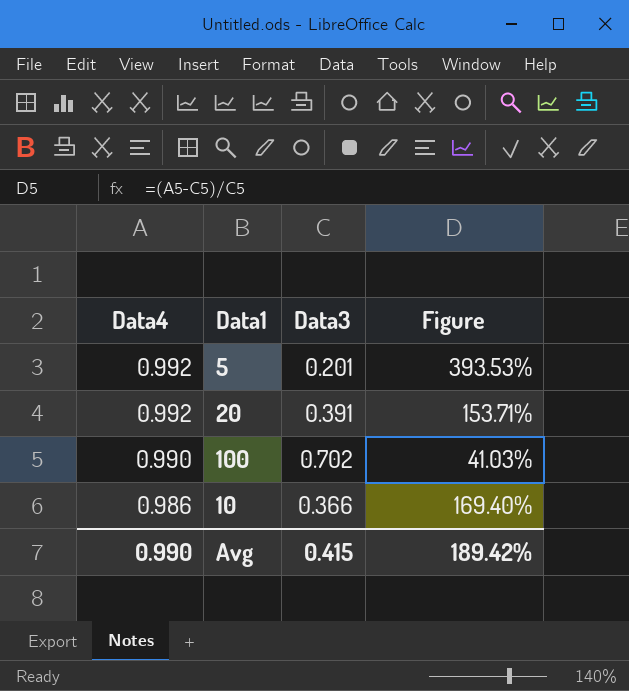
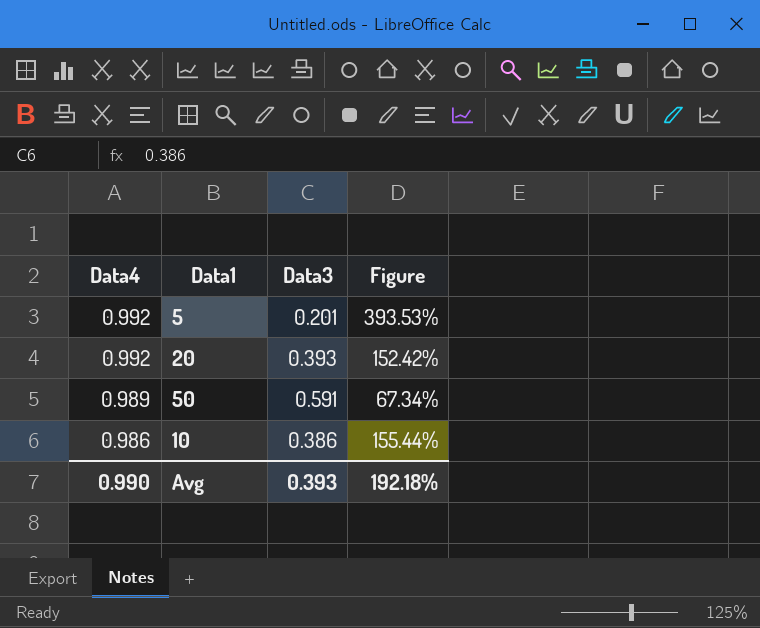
row 100: 0.990 | 0.702 | 41.03% -> none
20 | Data3: 0.391 -> 0.393
20 | Figure: 153.71% -> 152.42%
row 50: none -> 0.989 | 0.591 | 67.34%
10 | Data3: 0.366 -> 0.386
10 | Figure: 169.40% -> 155.44%
Avg | Data3: 0.415 -> 0.393
Avg | Figure: 189.42% -> 192.18%

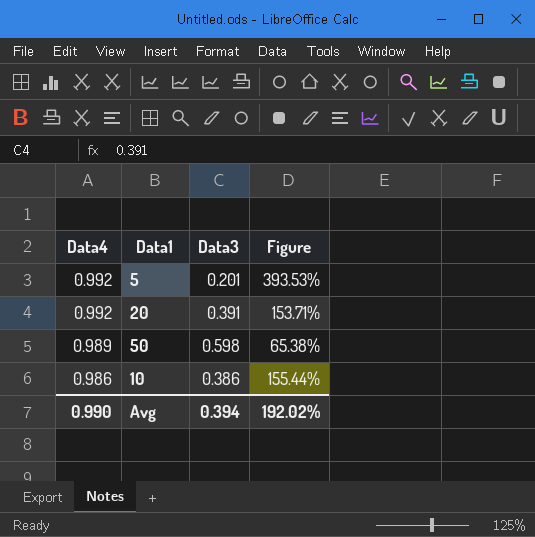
20 | Data3: 0.393 -> 0.391
20 | Figure: 152.42% -> 153.71%
50 | Data3: 0.591 -> 0.598
50 | Figure: 67.34% -> 65.38%
Avg | Data3: 0.393 -> 0.394
Avg | Figure: 192.18% -> 192.02%

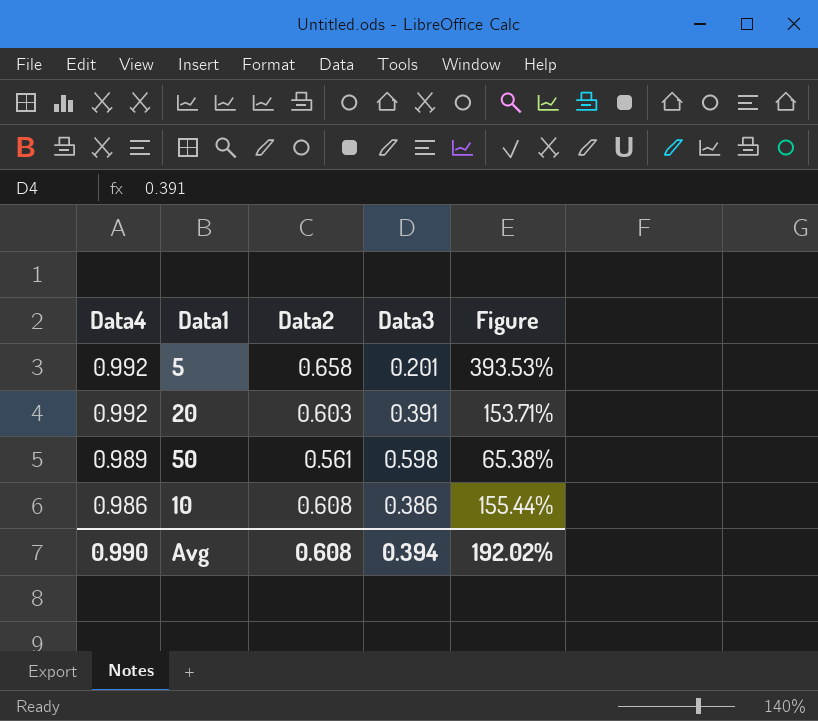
column Data2 | position: none -> 3

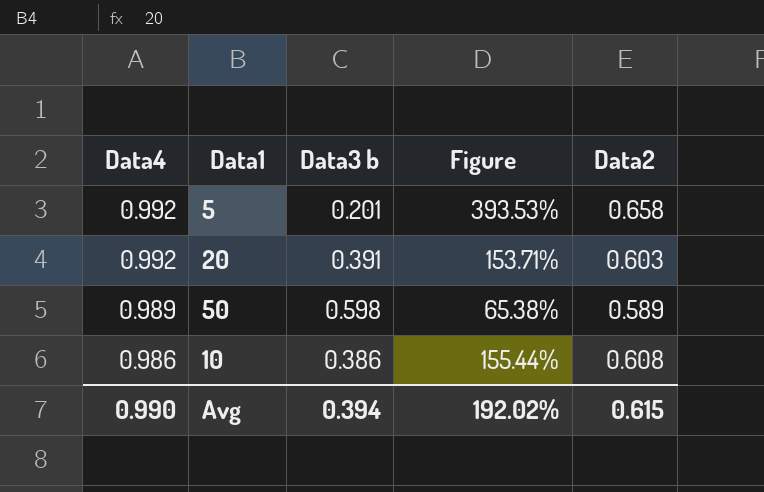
column name: Data3 -> Data3 b
column Data2 | position: 3 -> 5
50 | Data2: 0.561 -> 0.589
Avg | Data2: 0.608 -> 0.615

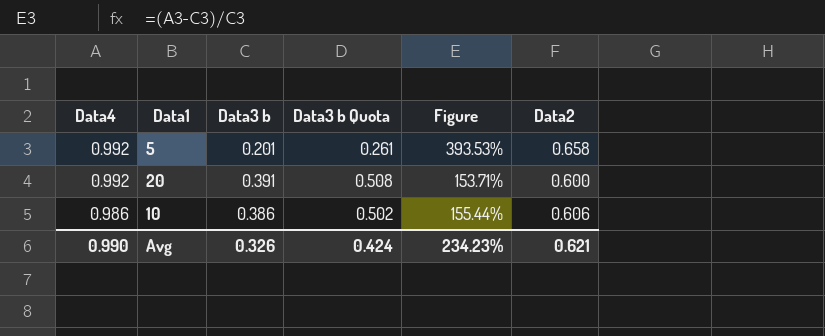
column Data3 b Quota | formula: none -> [Data3 b] * 1.3
row 50: 0.989 | 0.598 | 65.38% | 0.589 -> none
20 | Data2: 0.603 -> 0.600
10 | Data2: 0.608 -> 0.606
Avg | Data3 b: 0.394 -> 0.326
Avg | Figure: 192.02% -> 234.23%
Avg | Data2: 0.615 -> 0.621

